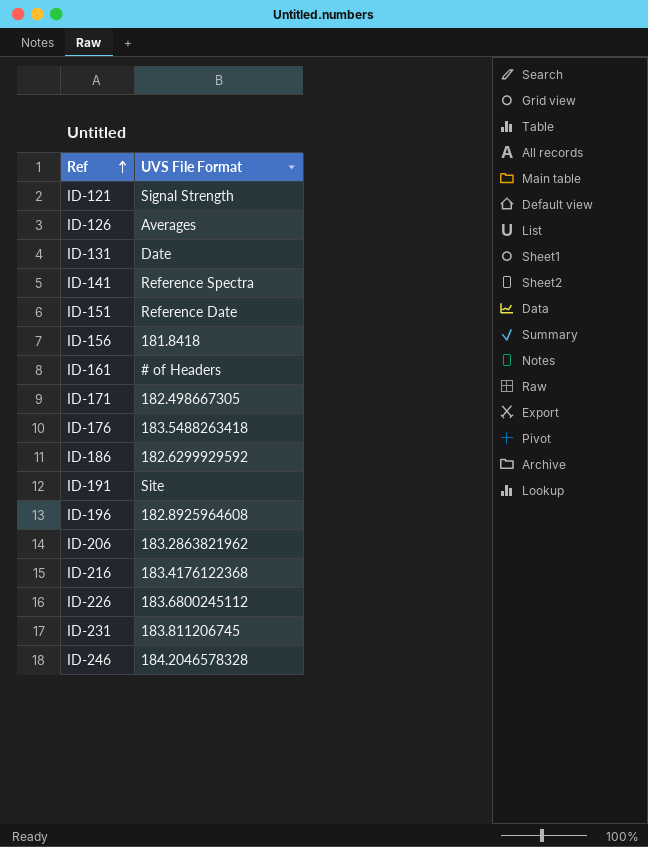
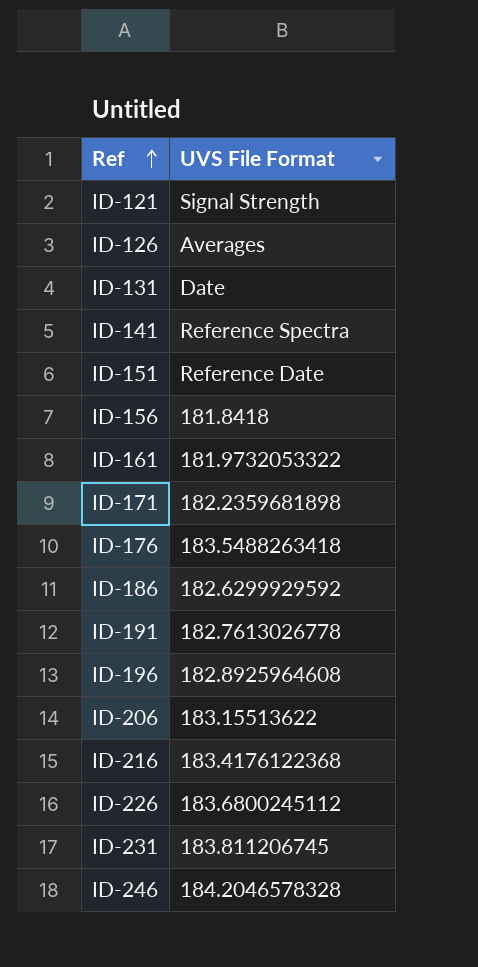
ID-161 | UVS File Format: # of Headers -> 181.9732053322
ID-171 | UVS File Format: 182.498667305 -> 182.2359681898
ID-191 | UVS File Format: Site -> 182.7613026778
ID-206 | UVS File Format: 183.2863821962 -> 183.15513622

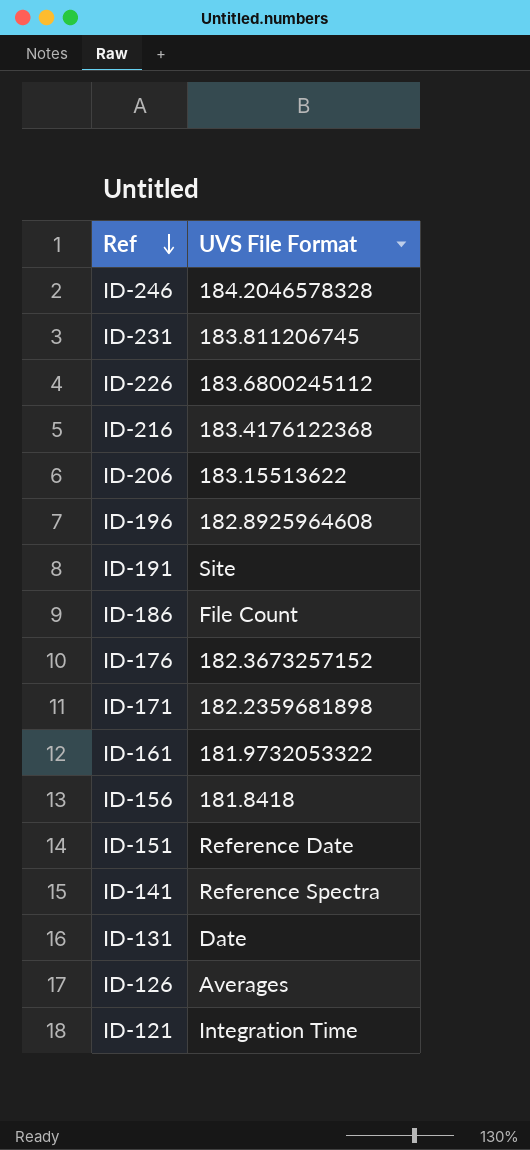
row order: Ref ascending -> Ref descending
ID-191 | UVS File Format: 182.7613026778 -> Site
ID-186 | UVS File Format: 182.6299929592 -> File Count
ID-176 | UVS File Format: 183.5488263418 -> 182.3673257152
ID-121 | UVS File Format: Signal Strength -> Integration Time

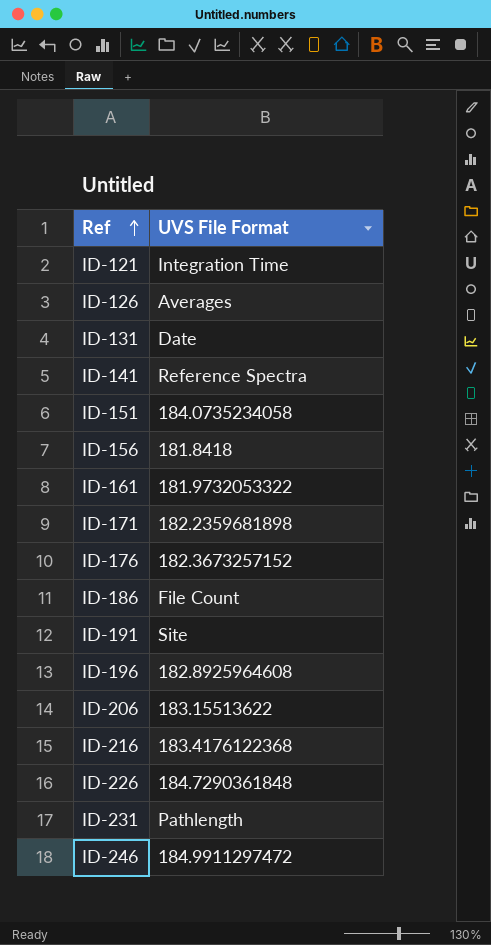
row order: Ref descending -> Ref ascending
ID-151 | UVS File Format: Reference Date -> 184.0735234058
ID-226 | UVS File Format: 183.6800245112 -> 184.7290361848
ID-231 | UVS File Format: 183.811206745 -> Pathlength
ID-246 | UVS File Format: 184.2046578328 -> 184.9911297472

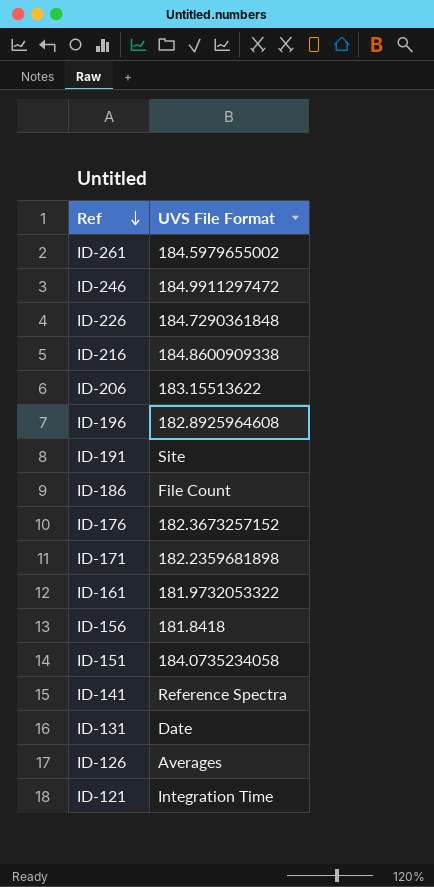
row order: Ref ascending -> Ref descending
row ID-231: Pathlength -> none
row ID-261: none -> 184.5979655002
ID-216 | UVS File Format: 183.4176122368 -> 184.8600909338

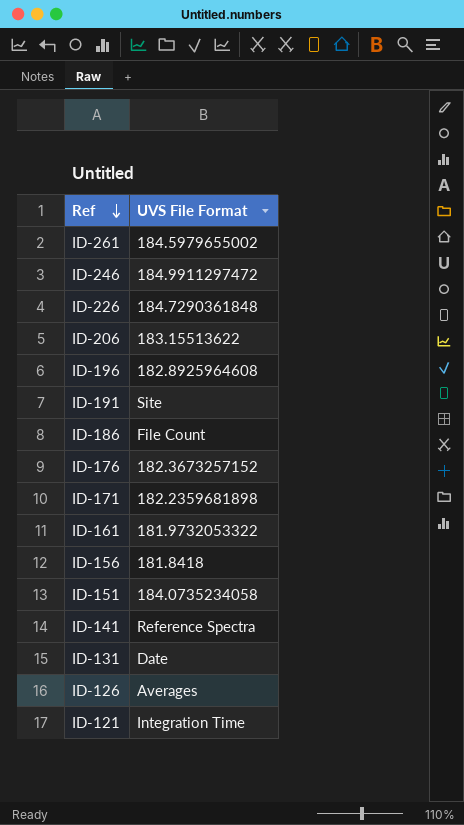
row ID-216: 184.8600909338 -> none

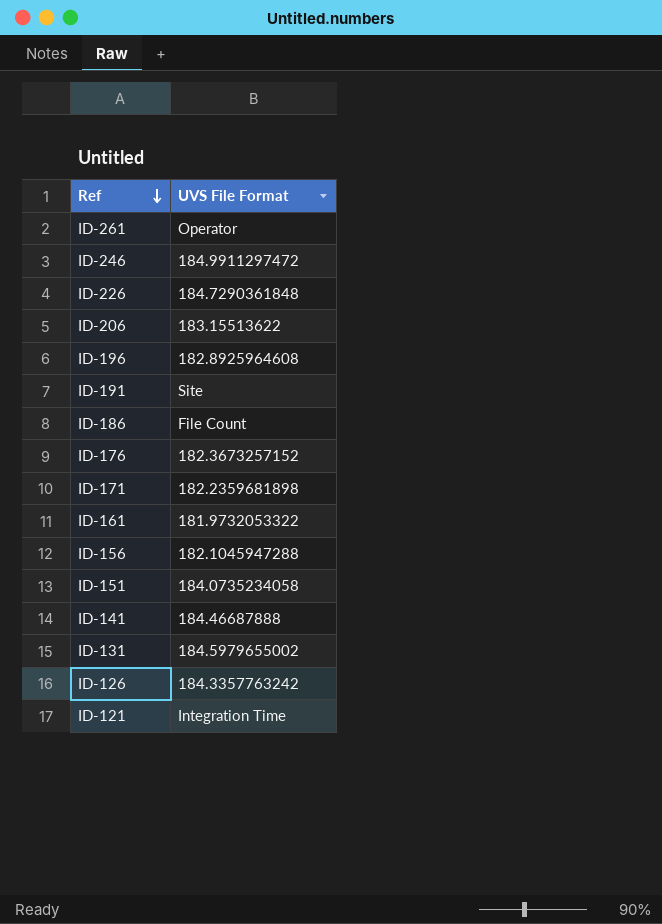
ID-261 | UVS File Format: 184.5979655002 -> Operator
ID-156 | UVS File Format: 181.8418 -> 182.1045947288
ID-141 | UVS File Format: Reference Spectra -> 184.46687888
ID-131 | UVS File Format: Date -> 184.5979655002
ID-126 | UVS File Format: Averages -> 184.3357763242

